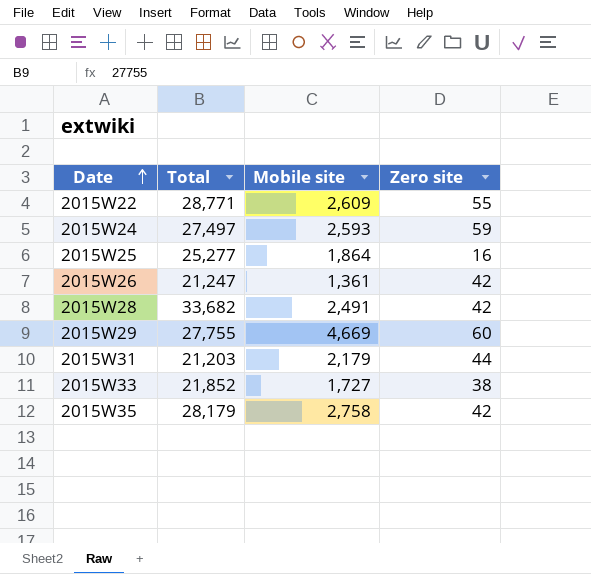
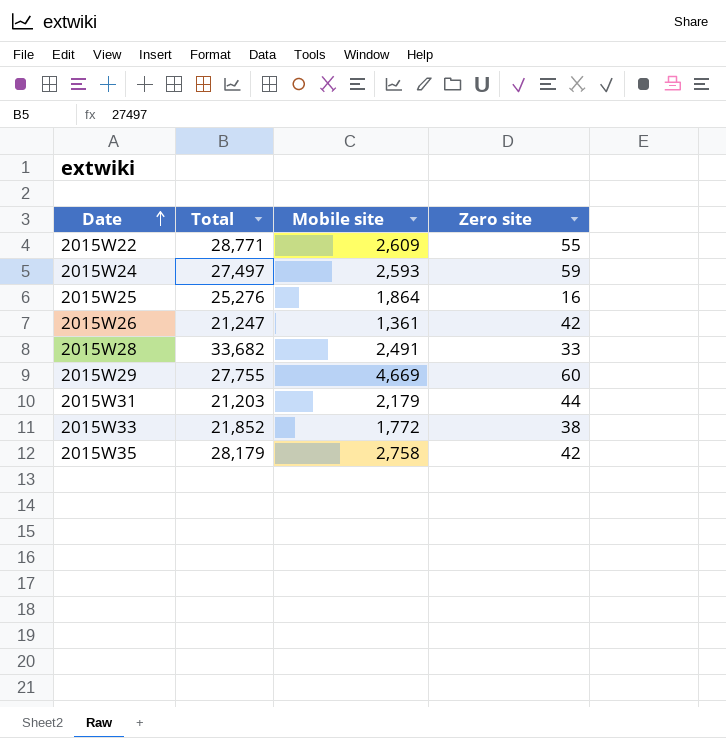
2015W25 | Total: 25,277 -> 25,276
2015W28 | Zero site: 42 -> 33
2015W33 | Mobile site: 1,727 -> 1,772

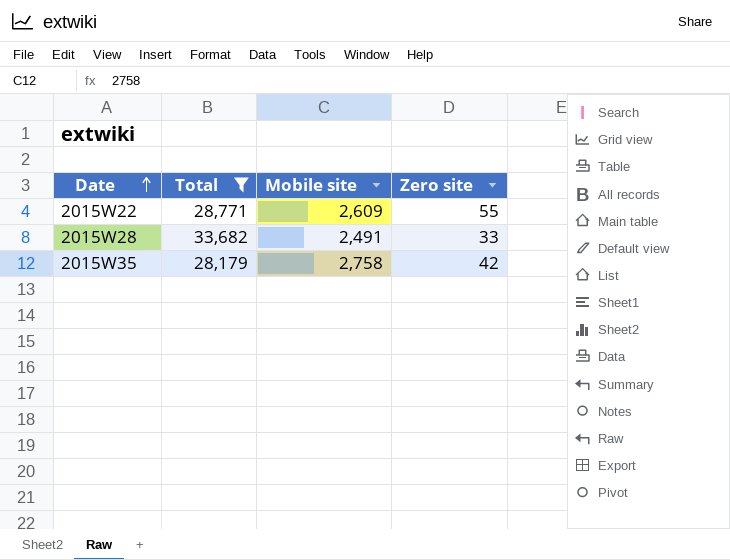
filter: none -> Total >= 28,179

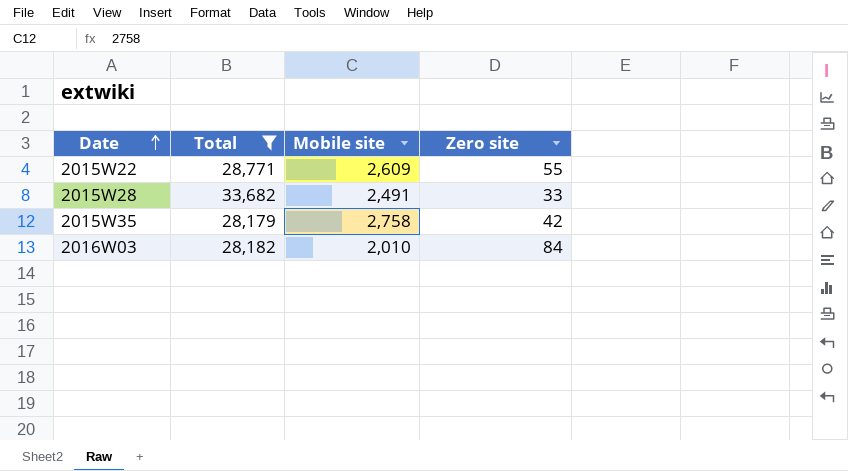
row 2016W03: none -> 28,182 | 2,010 | 84

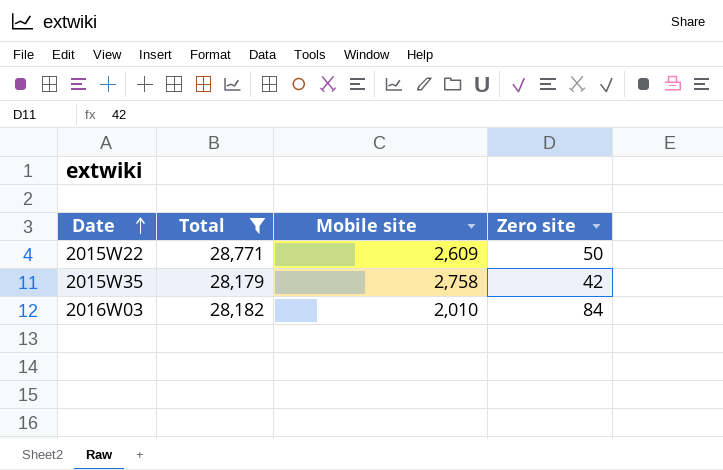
row 2015W28: 33,682 | 2,491 | 33 -> none
2015W22 | Zero site: 55 -> 50

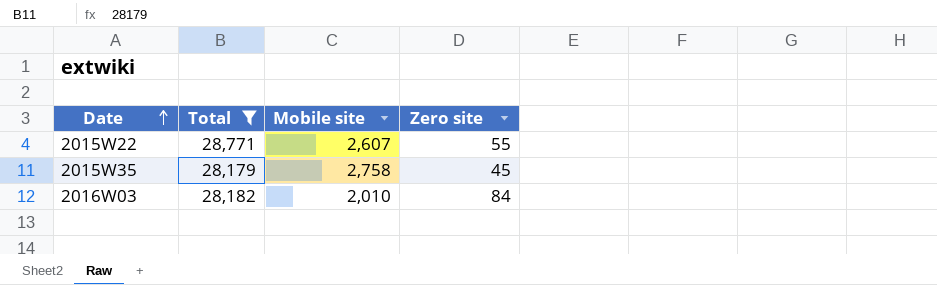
2015W22 | Mobile site: 2,609 -> 2,607
2015W22 | Zero site: 50 -> 55
2015W35 | Zero site: 42 -> 45

